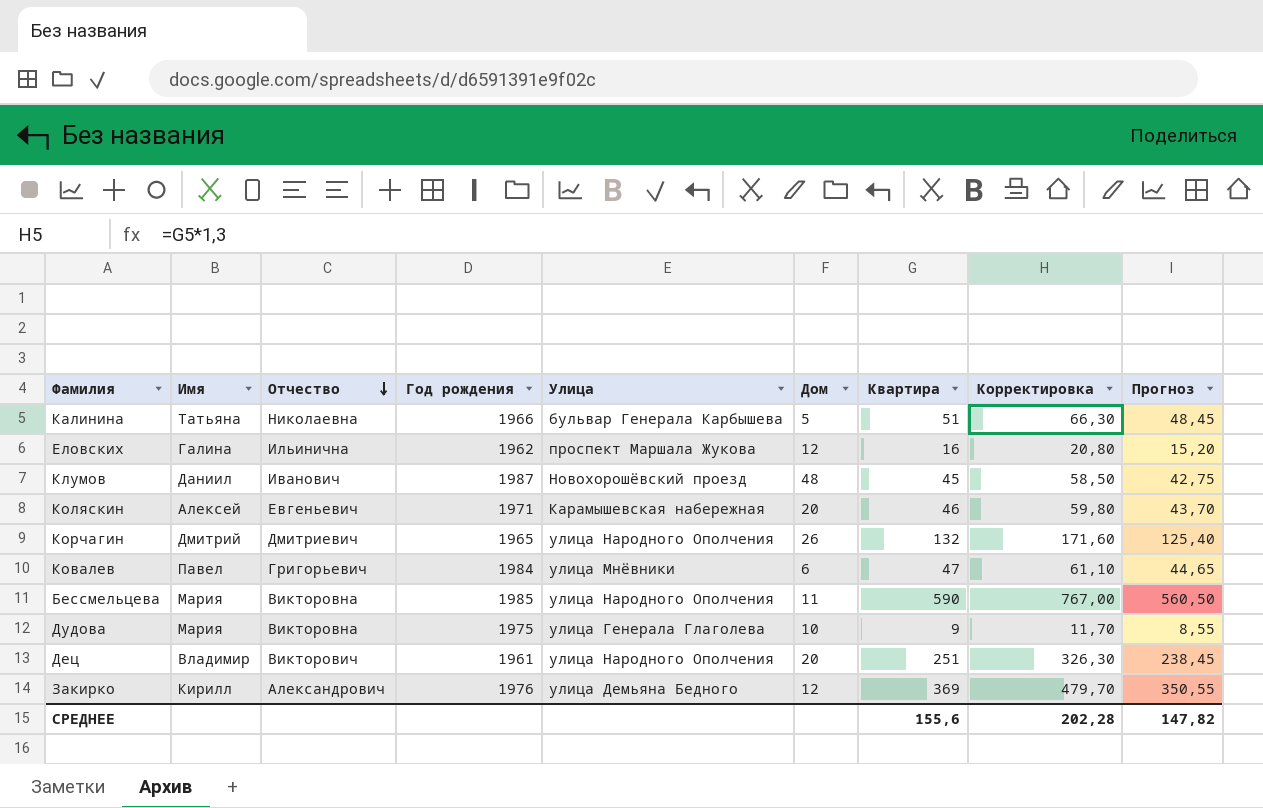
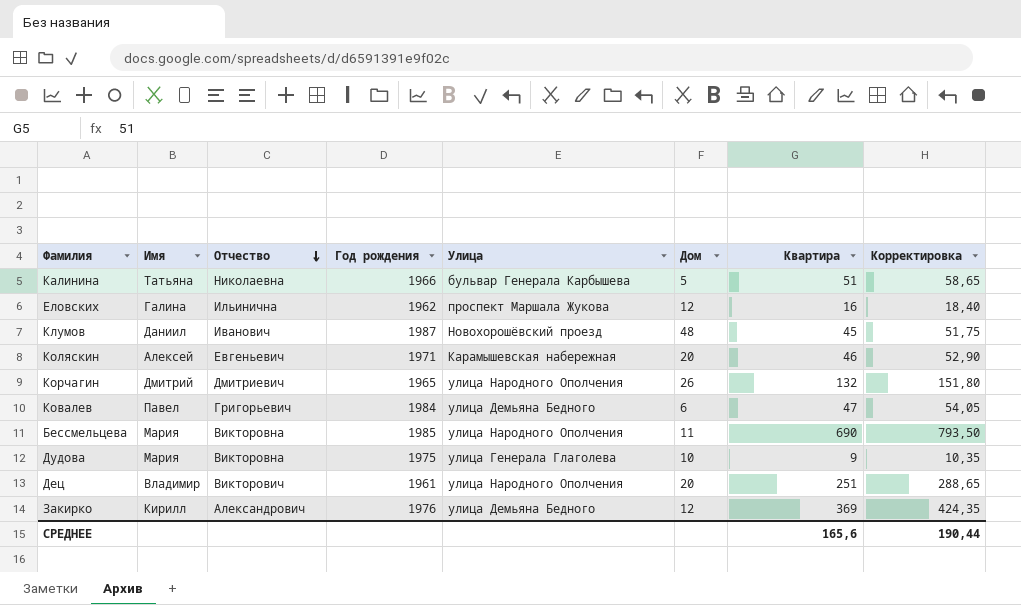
column Прогноз | formula: [Квартира] * 0,95 -> none
column Корректировка | formula: [Квартира] * 1,3 -> [Квартира] * 1,15
Ковалев | Улица: улица Мнёвники -> улица Демьяна Бедного
Бессмельцева | Квартира: 590 -> 690
СРЕДНЕЕ | Квартира: 155,6 -> 165,6
СРЕДНЕЕ | Корректировка: 202,28 -> 190,44

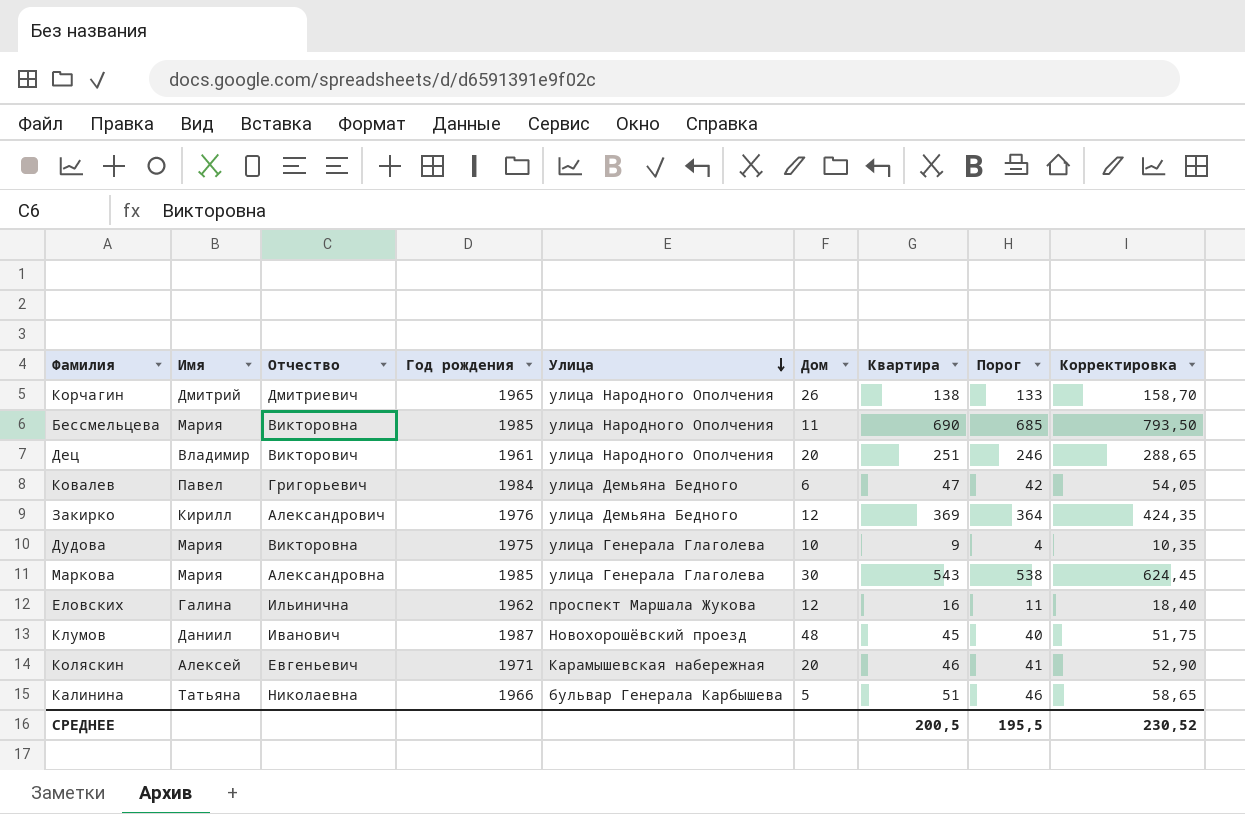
row order: Отчество descending -> Улица descending
column Порог | formula: none -> [Квартира] - 5
Корчагин | Квартира: 132 -> 138
Корчагин | Корректировка: 151,80 -> 158,70
row Маркова: none -> Мария | Александровна | 1985 | улица Генерала Глаголева | 30 | 543 | 538 | 624,45
СРЕДНЕЕ | Квартира: 165,6 -> 200,5
СРЕДНЕЕ | Корректировка: 190,44 -> 230,52

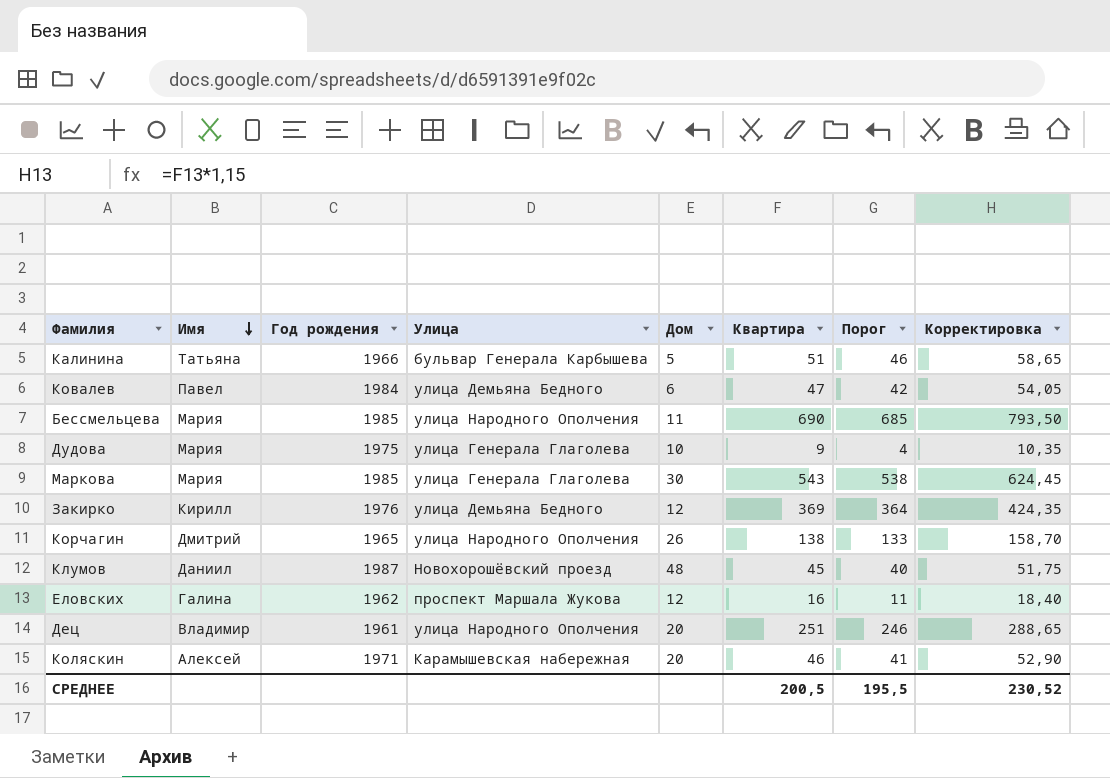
row order: Улица descending -> Имя descending
column Отчество | position: 3 -> none

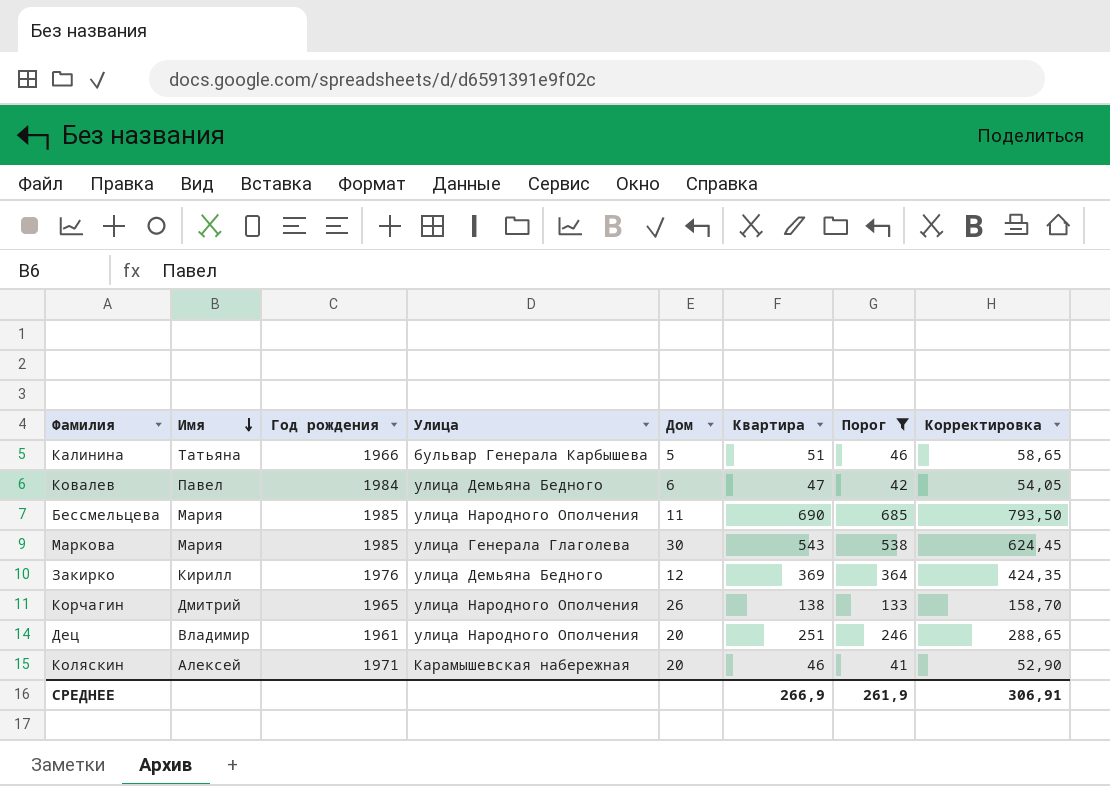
filter: none -> Порог >= 41
СРЕДНЕЕ | Квартира: 200,5 -> 266,9
СРЕДНЕЕ | Порог: 195,5 -> 261,9
СРЕДНЕЕ | Корректировка: 230,52 -> 306,91

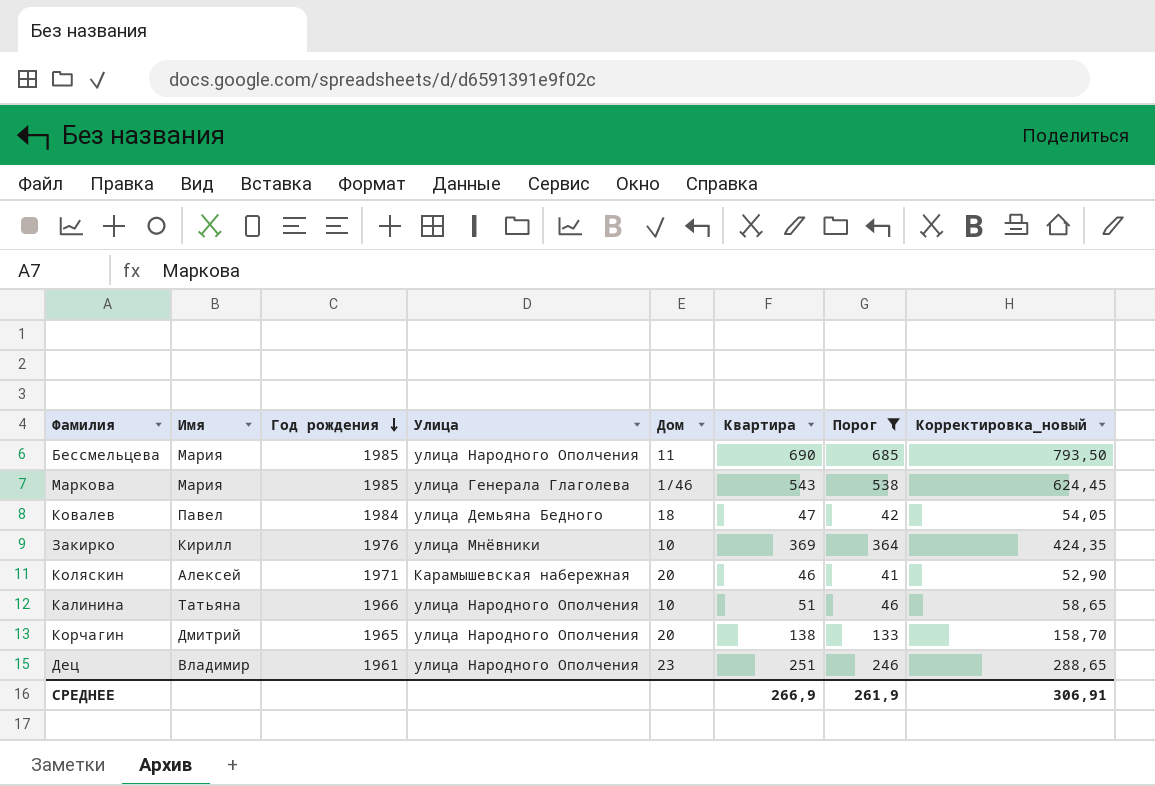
row order: Имя descending -> Год рождения descending
column name: Корректировка -> Корректировка_новый
Маркова | Дом: 30 -> 1/46
Ковалев | Дом: 6 -> 18
Закирко | Улица: улица Демьяна Бедного -> улица Мнёвники
Закирко | Дом: 12 -> 10
Калинина | Улица: бульвар Генерала Карбышева -> улица Народного Ополчения
Калинина | Дом: 5 -> 10
Корчагин | Дом: 26 -> 20
Дец | Дом: 20 -> 23

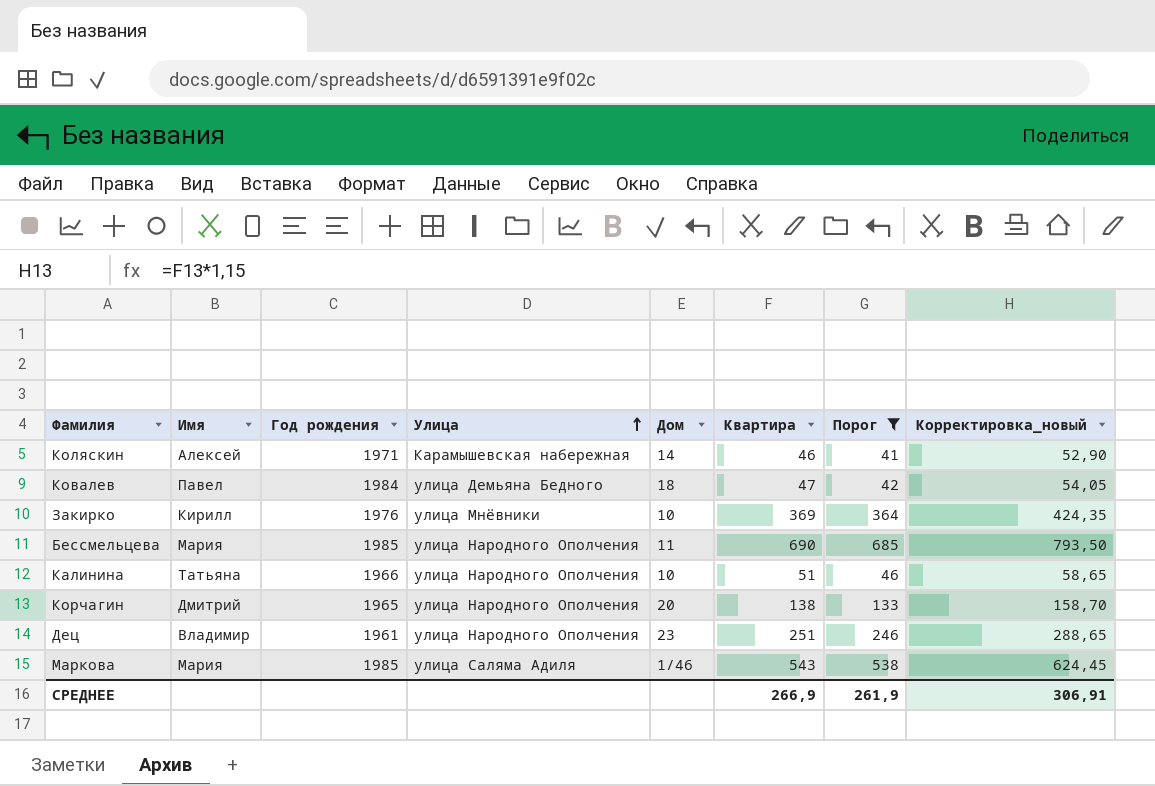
row order: Год рождения descending -> Улица ascending
Коляскин | Дом: 20 -> 14
Маркова | Улица: улица Генерала Глаголева -> улица Саляма Адиля

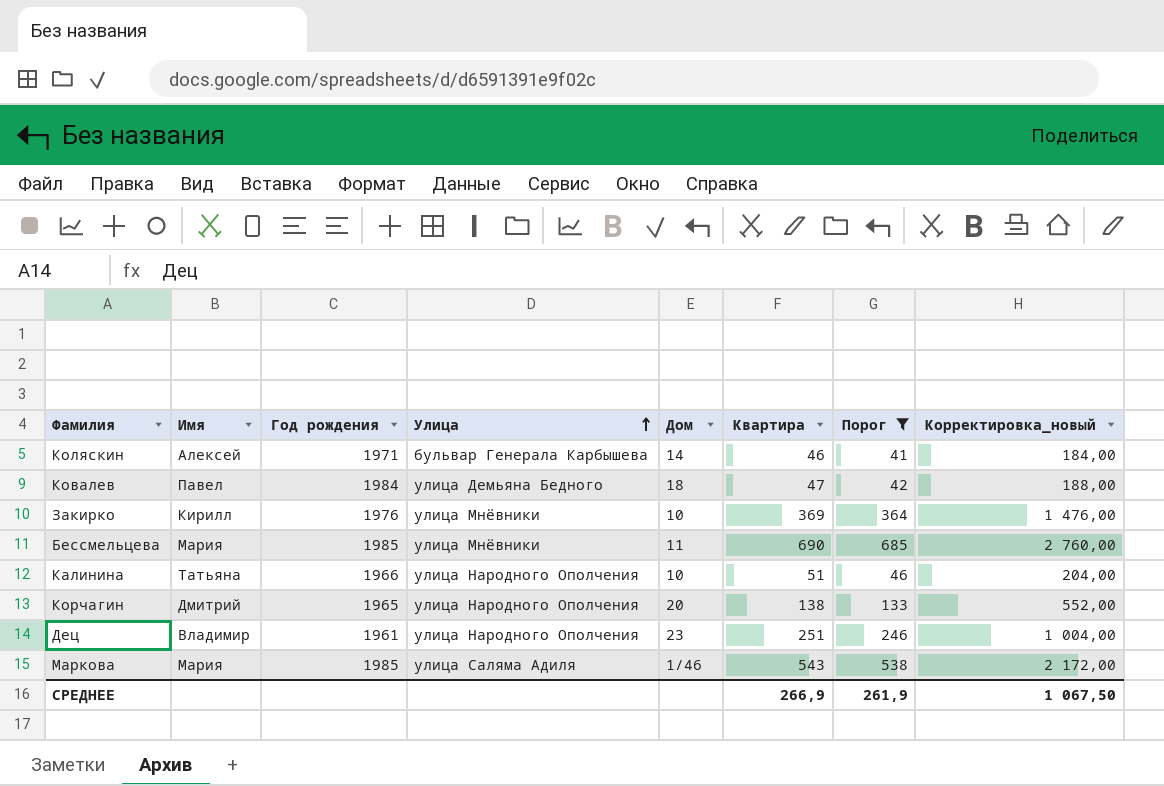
column Корректировка_новый | formula: [Квартира] * 1,15 -> [Квартира] * 4
Коляскин | Улица: Карамышевская набережная -> бульвар Генерала Карбышева
Бессмельцева | Улица: улица Народного Ополчения -> улица Мнёвники
СРЕДНЕЕ | Корректировка_новый: 306,91 -> 1 067,50

